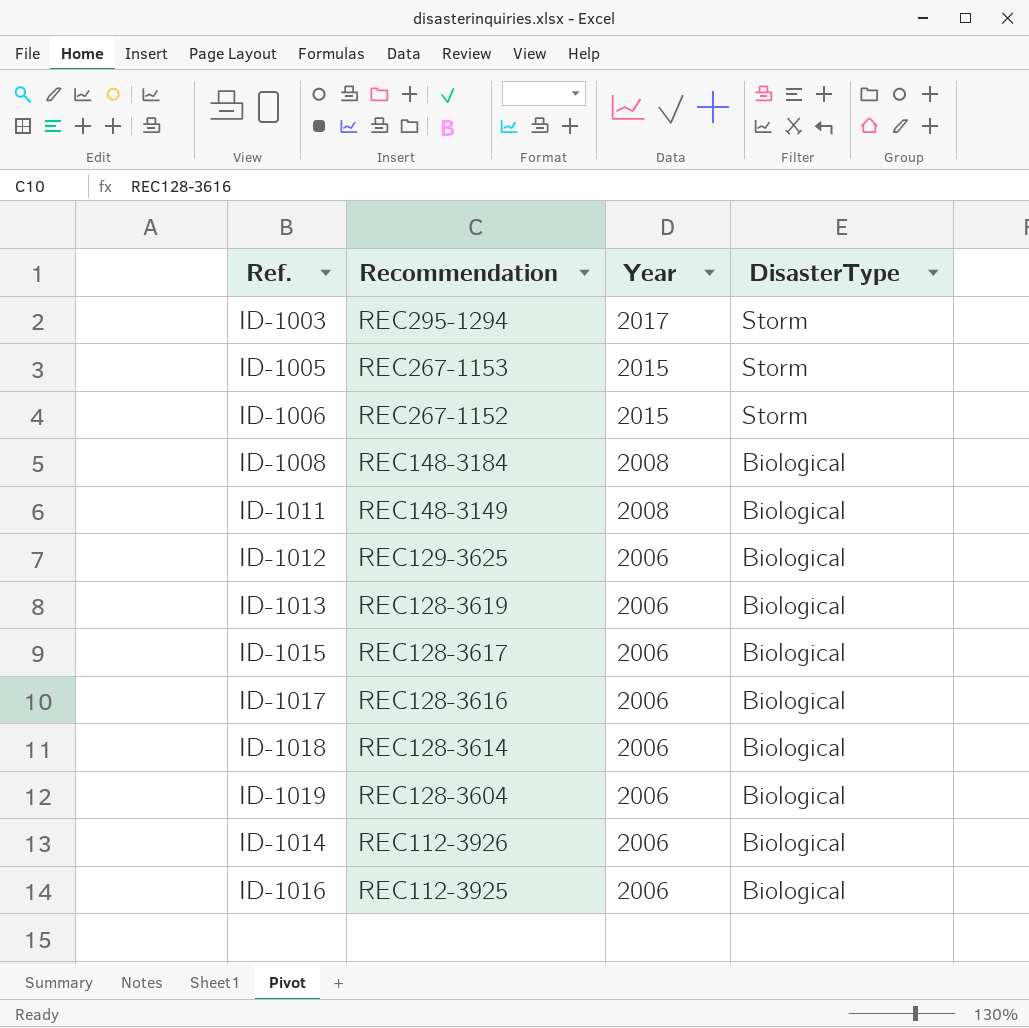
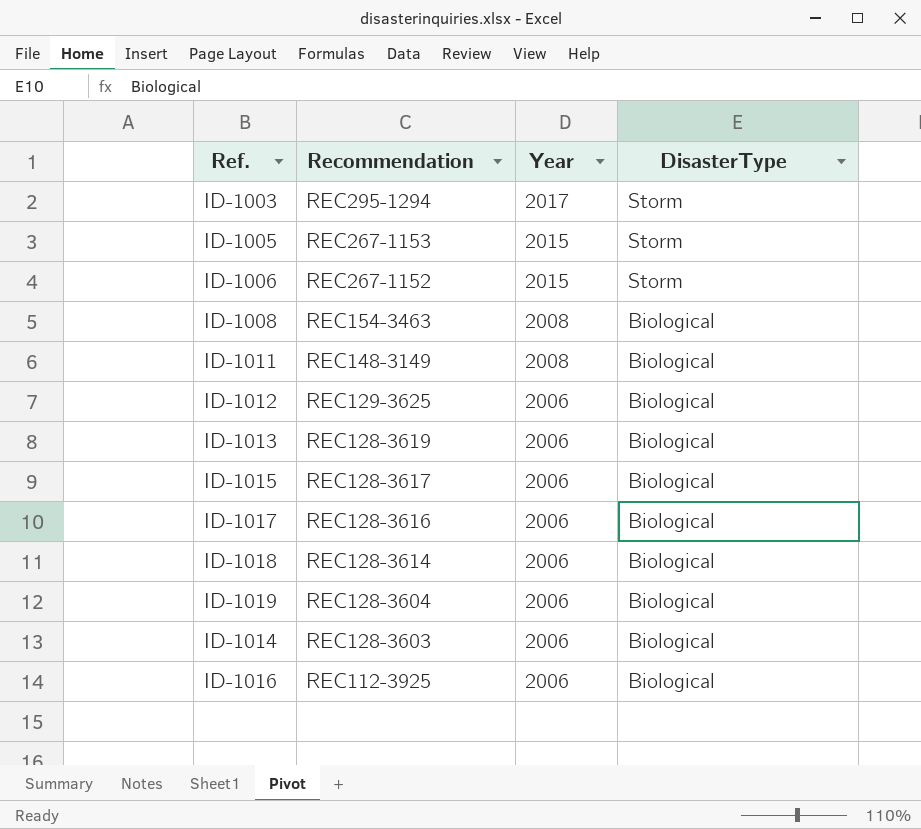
ID-1008 | Recommendation: REC148-3184 -> REC154-3463
ID-1014 | Recommendation: REC112-3926 -> REC128-3603

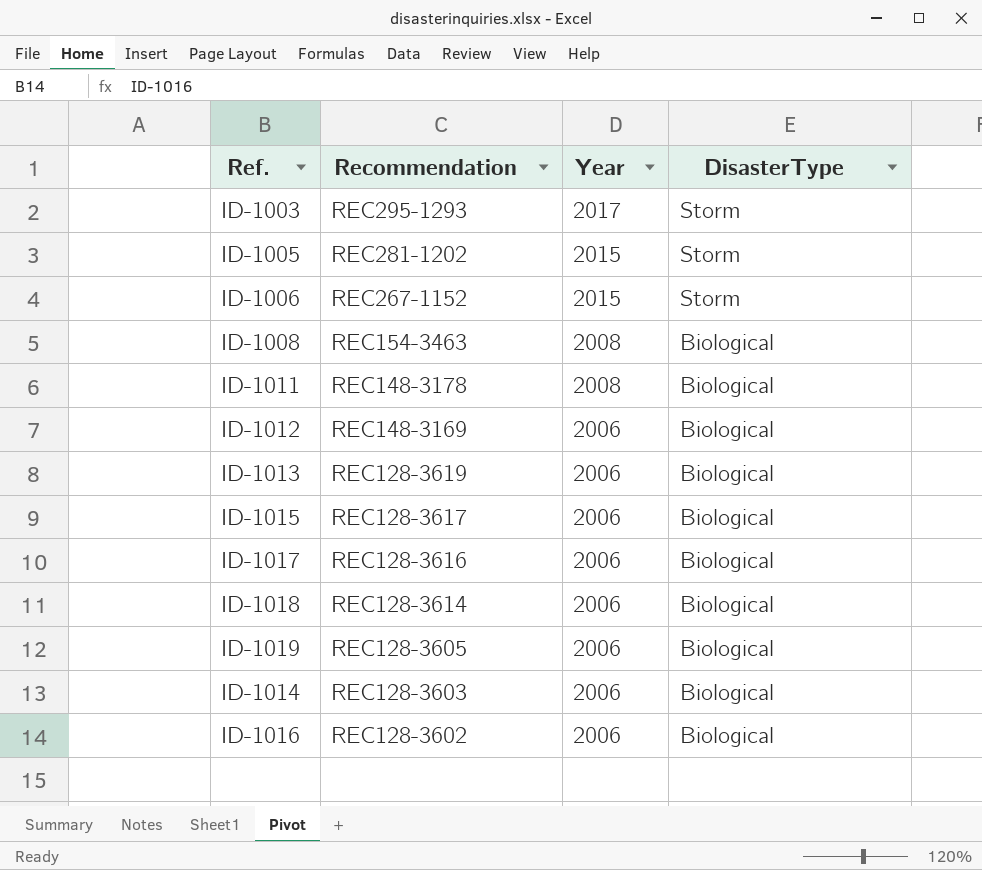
ID-1003 | Recommendation: REC295-1294 -> REC295-1293
ID-1005 | Recommendation: REC267-1153 -> REC281-1202
ID-1011 | Recommendation: REC148-3149 -> REC148-3178
ID-1012 | Recommendation: REC129-3625 -> REC148-3169
ID-1019 | Recommendation: REC128-3604 -> REC128-3605
ID-1016 | Recommendation: REC112-3925 -> REC128-3602

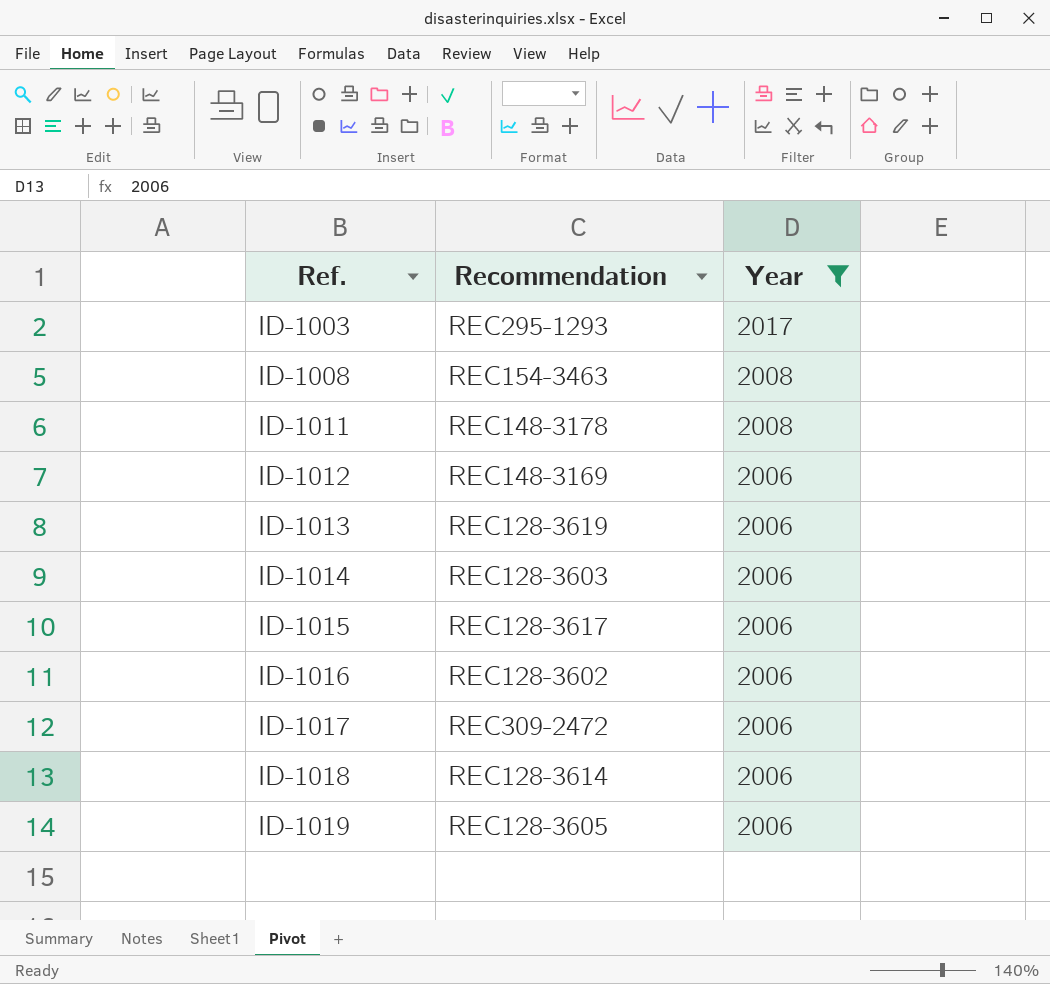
filter: none -> Year != 2015
row order: Recommendation descending -> Ref. ascending
column DisasterType | position: 4 -> none
ID-1017 | Recommendation: REC128-3616 -> REC309-2472

